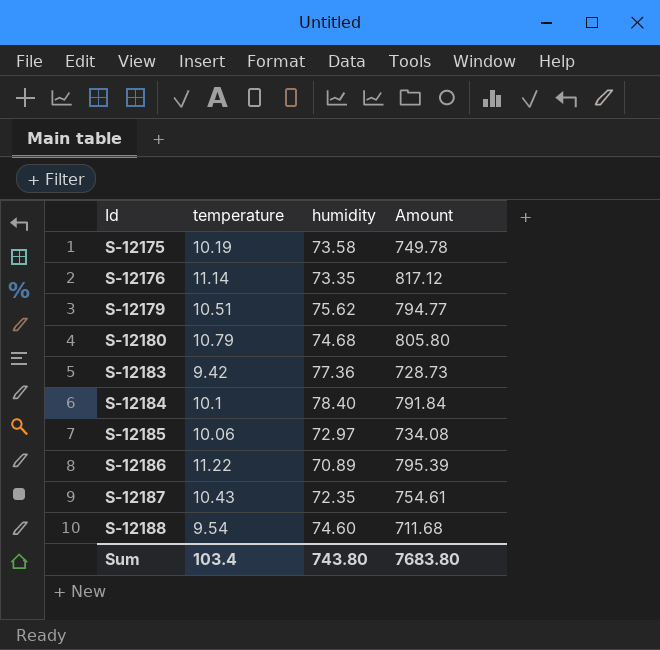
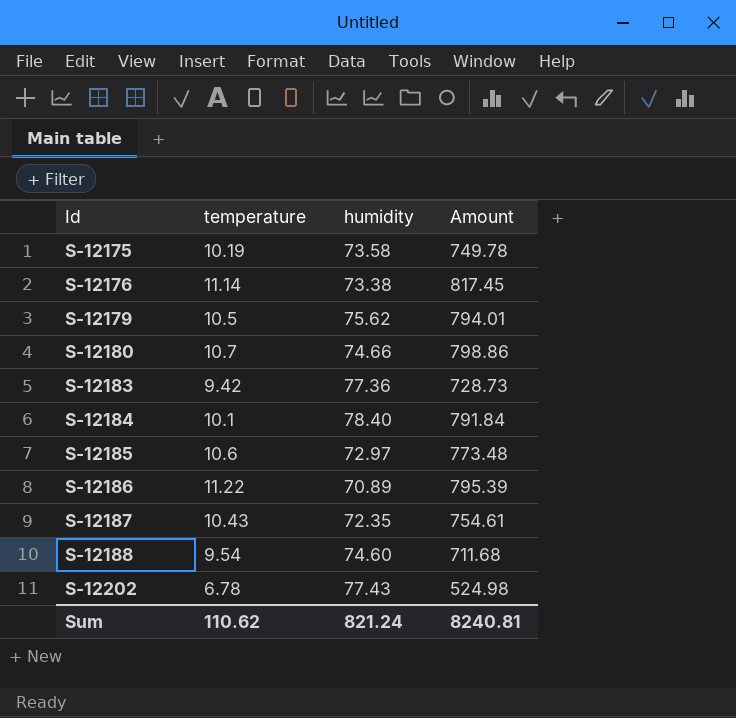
S-12176 | humidity: 73.35 -> 73.38
S-12176 | Amount: 817.12 -> 817.45
S-12179 | temperature: 10.51 -> 10.5
S-12179 | Amount: 794.77 -> 794.01
S-12180 | temperature: 10.79 -> 10.7
S-12180 | humidity: 74.68 -> 74.66
S-12180 | Amount: 805.80 -> 798.86
S-12185 | temperature: 10.06 -> 10.6
S-12185 | Amount: 734.08 -> 773.48
row S-12202: none -> 6.78 | 77.43 | 524.98
Sum | temperature: 103.4 -> 110.62
Sum | humidity: 743.80 -> 821.24
Sum | Amount: 7683.80 -> 8240.81

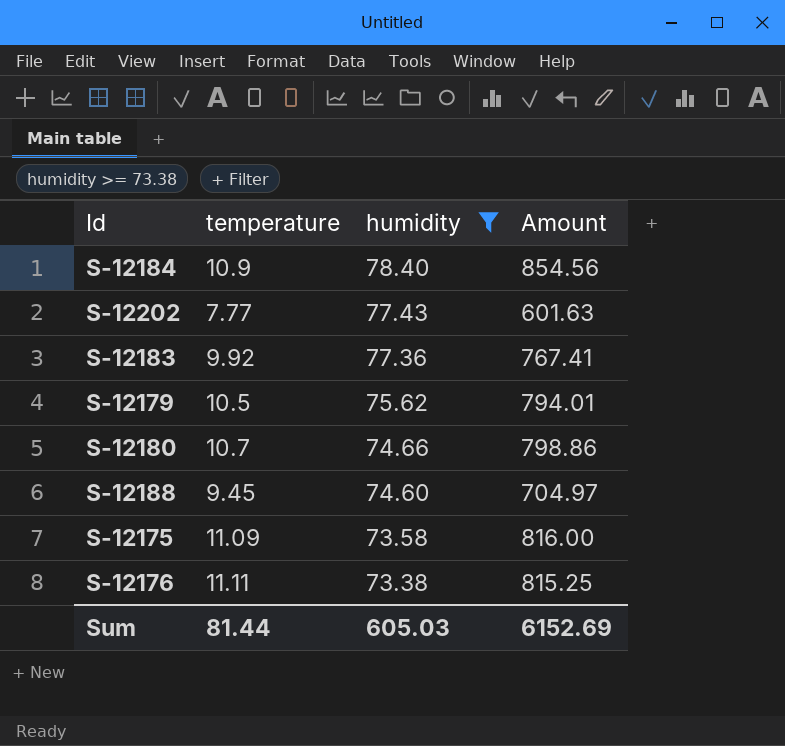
filter: none -> humidity >= 73.38
row order: Id ascending -> humidity descending
S-12184 | temperature: 10.1 -> 10.9
S-12184 | Amount: 791.84 -> 854.56
S-12202 | temperature: 6.78 -> 7.77
S-12202 | Amount: 524.98 -> 601.63
S-12183 | temperature: 9.42 -> 9.92
S-12183 | Amount: 728.73 -> 767.41
S-12188 | temperature: 9.54 -> 9.45
S-12188 | Amount: 711.68 -> 704.97
S-12175 | temperature: 10.19 -> 11.09
S-12175 | Amount: 749.78 -> 816.00
S-12176 | temperature: 11.14 -> 11.11
S-12176 | Amount: 817.45 -> 815.25
Sum | temperature: 110.62 -> 81.44
Sum | humidity: 821.24 -> 605.03
Sum | Amount: 8240.81 -> 6152.69

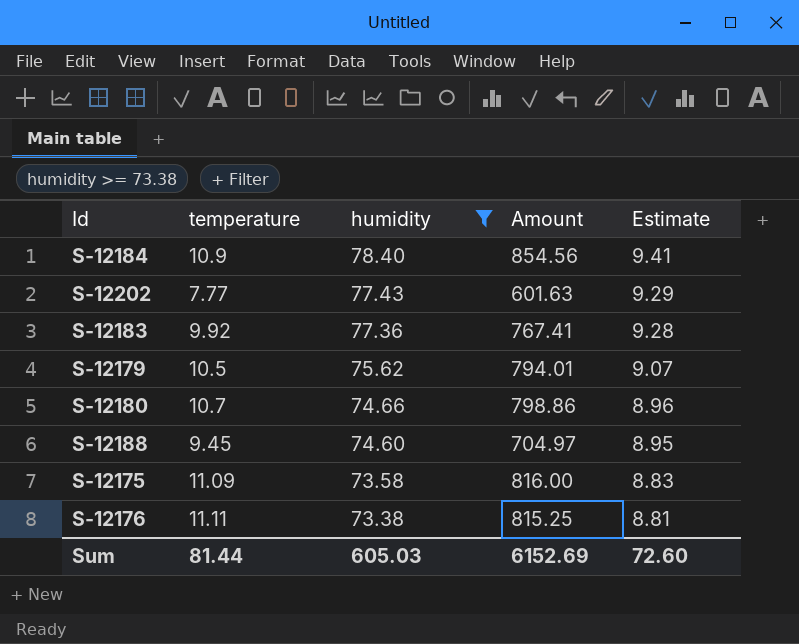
column Estimate | formula: none -> [humidity] * 0.12

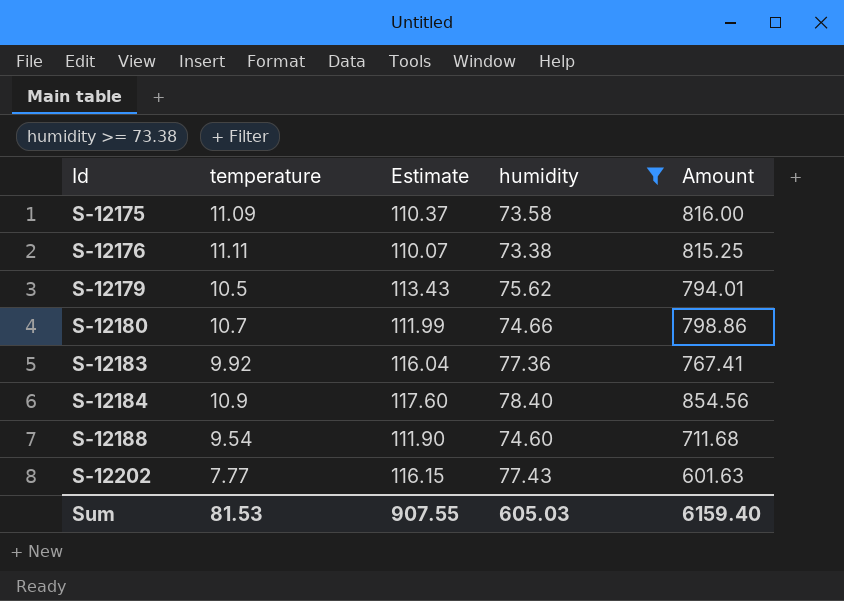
row order: humidity descending -> Id ascending
column Estimate | formula: [humidity] * 0.12 -> [humidity] * 1.5
column Estimate | position: 5 -> 3
S-12188 | temperature: 9.45 -> 9.54
S-12188 | Amount: 704.97 -> 711.68
Sum | temperature: 81.44 -> 81.53
Sum | Estimate: 72.60 -> 907.55
Sum | Amount: 6152.69 -> 6159.40

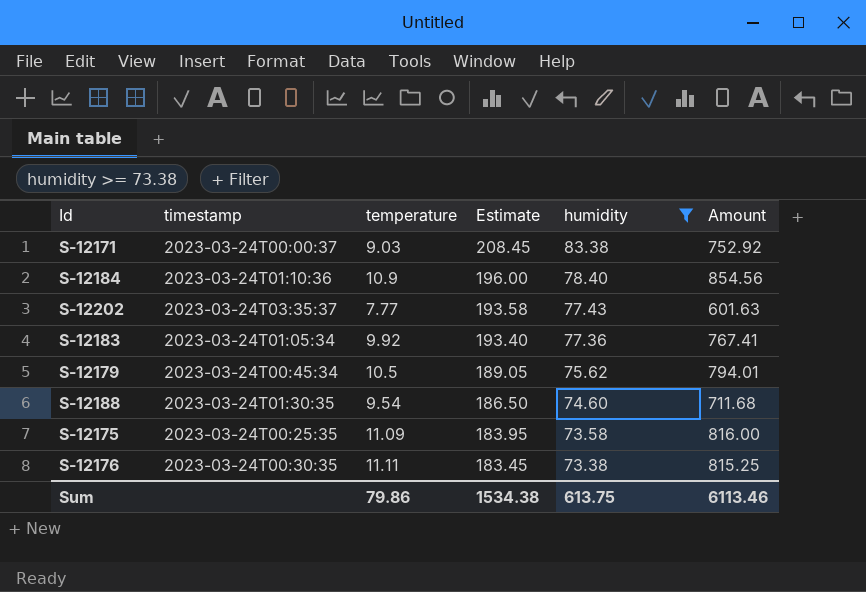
row order: Id ascending -> Estimate descending
column timestamp | position: none -> 2
column Estimate | formula: [humidity] * 1.5 -> [humidity] * 2.5
row S-12180: 10.7 | 111.99 | 74.66 | 798.86 -> none
row S-12171: none -> 2023-03-24T00:00:37 | 9.03 | 208.45 | 83.38 | 752.92
Sum | temperature: 81.53 -> 79.86
Sum | Estimate: 907.55 -> 1534.38
Sum | humidity: 605.03 -> 613.75
Sum | Amount: 6159.40 -> 6113.46

